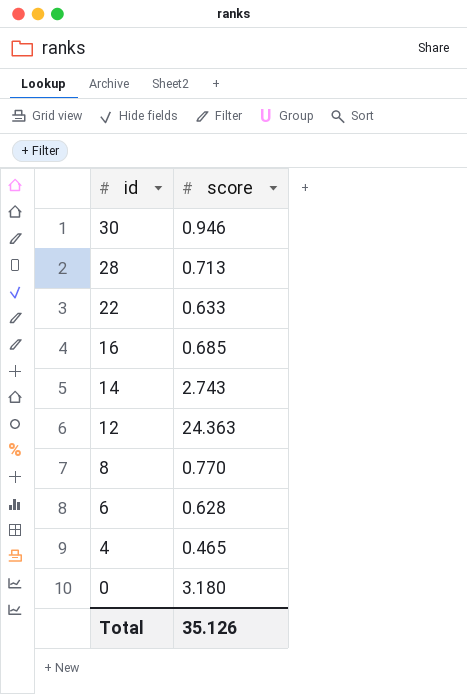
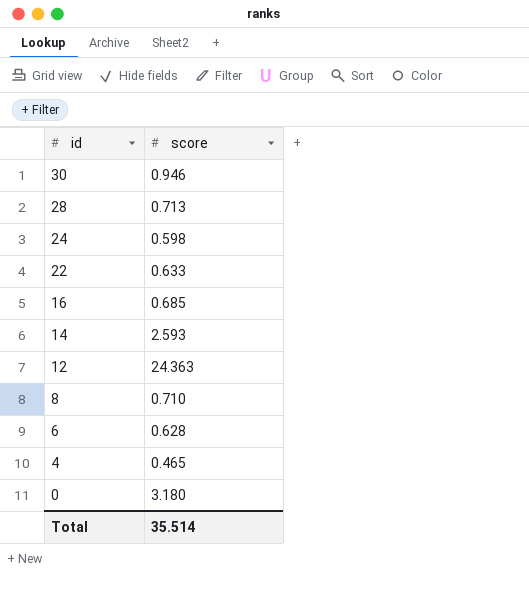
row 24: none -> 0.598
14 | score: 2.743 -> 2.593
8 | score: 0.770 -> 0.710
Total | score: 35.126 -> 35.514

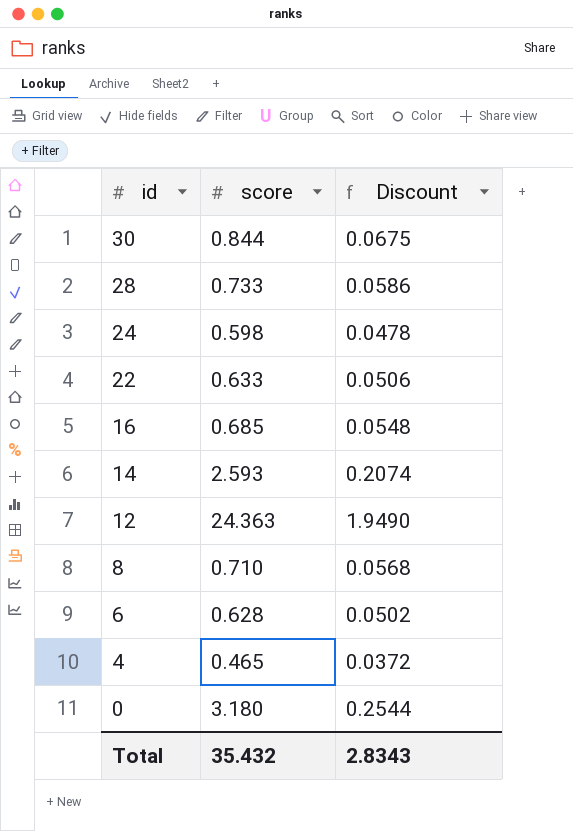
column Discount | formula: none -> [score] * 0.08
30 | score: 0.946 -> 0.844
28 | score: 0.713 -> 0.733
Total | score: 35.514 -> 35.432

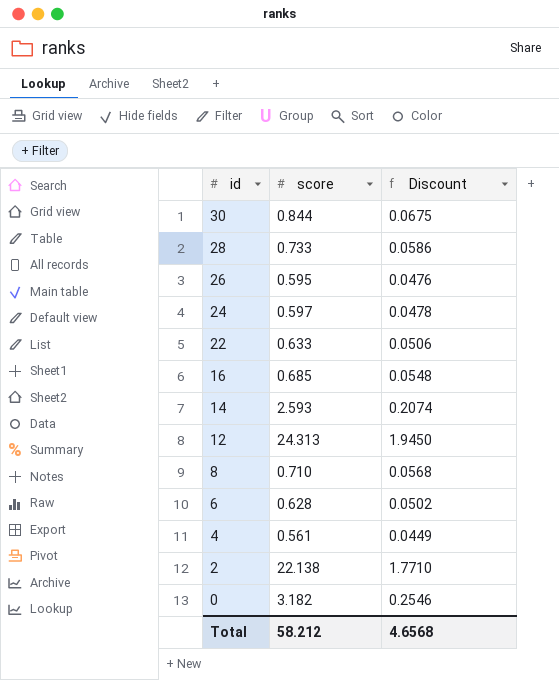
row 26: none -> 0.595 | 0.0476
24 | score: 0.598 -> 0.597
12 | score: 24.363 -> 24.313
12 | Discount: 1.9490 -> 1.9450
4 | score: 0.465 -> 0.561
4 | Discount: 0.0372 -> 0.0449
row 2: none -> 22.138 | 1.7710
0 | score: 3.180 -> 3.182
0 | Discount: 0.2544 -> 0.2546
Total | score: 35.432 -> 58.212
Total | Discount: 2.8343 -> 4.6568

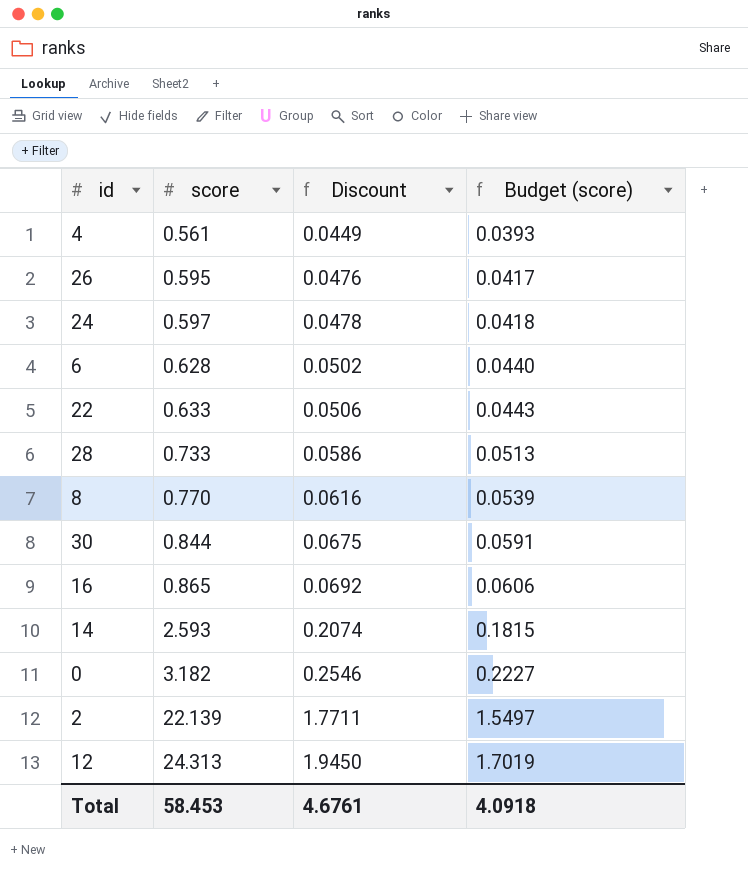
row order: id descending -> score ascending
column Budget (score) | formula: none -> [score] * 0.07
8 | score: 0.710 -> 0.770
8 | Discount: 0.0568 -> 0.0616
16 | score: 0.685 -> 0.865
16 | Discount: 0.0548 -> 0.0692
2 | score: 22.138 -> 22.139
2 | Discount: 1.7710 -> 1.7711
Total | score: 58.212 -> 58.453
Total | Discount: 4.6568 -> 4.6761

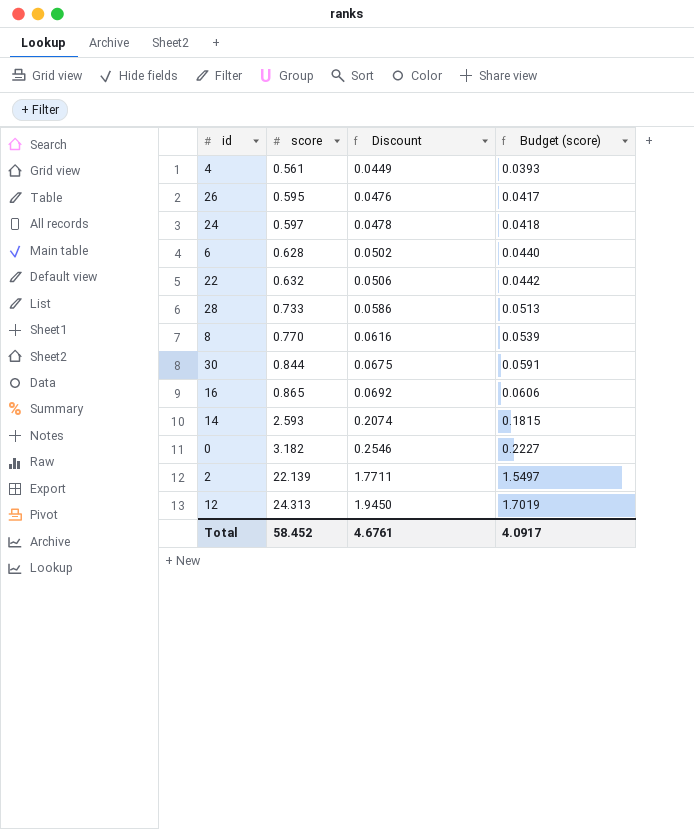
22 | score: 0.633 -> 0.632
22 | Budget (score): 0.0443 -> 0.0442
Total | score: 58.453 -> 58.452
Total | Budget (score): 4.0918 -> 4.0917

